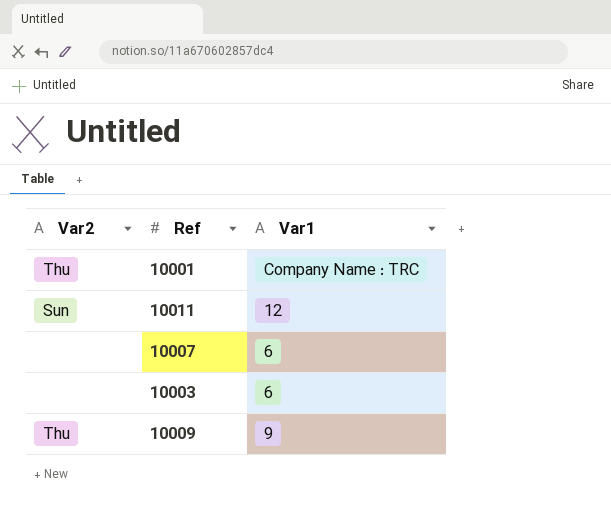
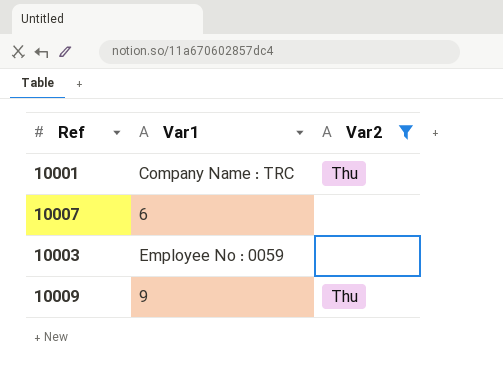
filter: none -> Var2 != Sun
column Var2 | position: 1 -> 3
10003 | Var1: 6 -> Employee No : 0059

